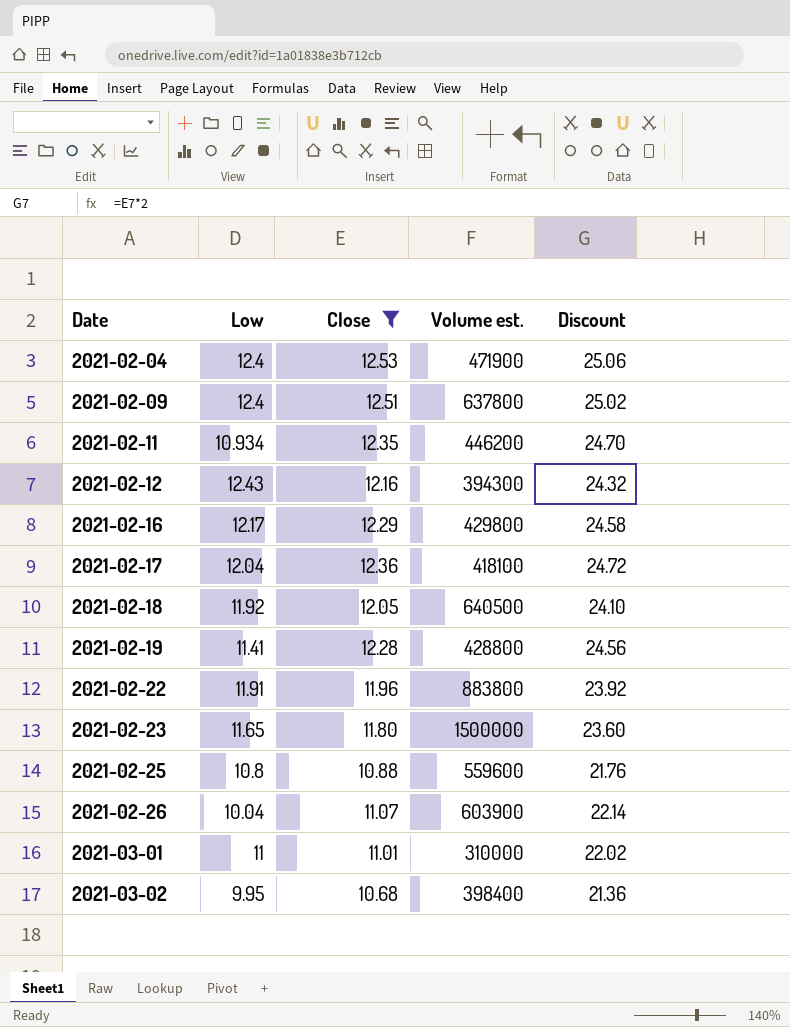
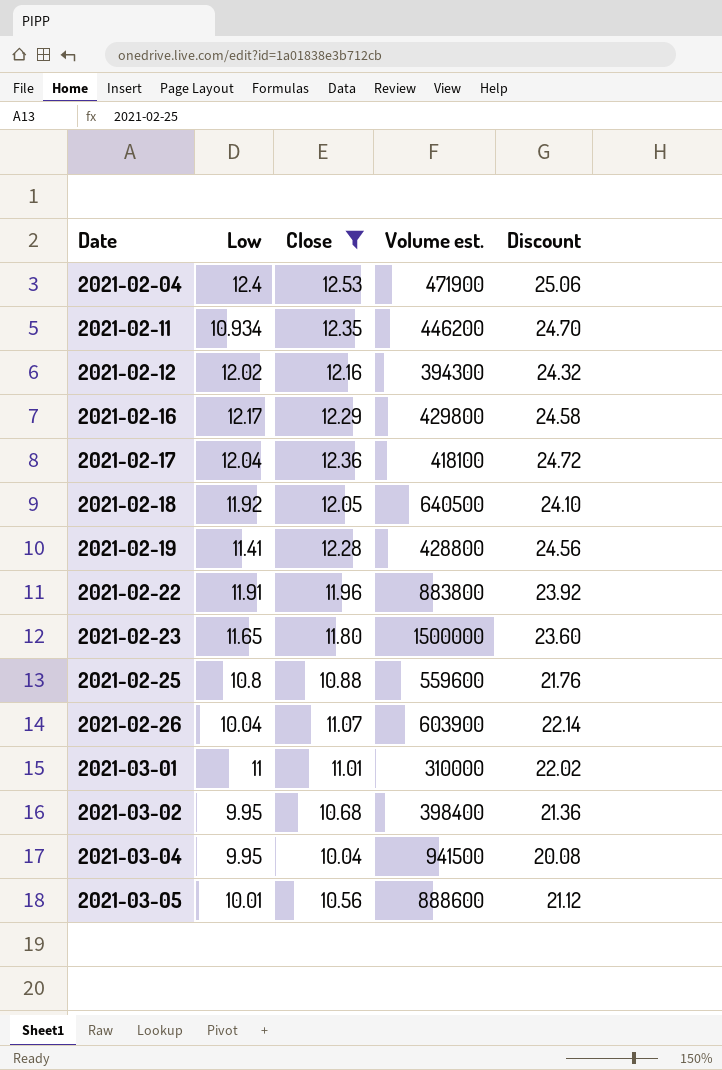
row 2021-02-09: 12.4 | 12.51 | 637800 | 25.02 -> none
2021-02-12 | Low: 12.43 -> 12.02
row 2021-03-04: none -> 9.95 | 10.04 | 941500 | 20.08
row 2021-03-05: none -> 10.01 | 10.56 | 888600 | 21.12

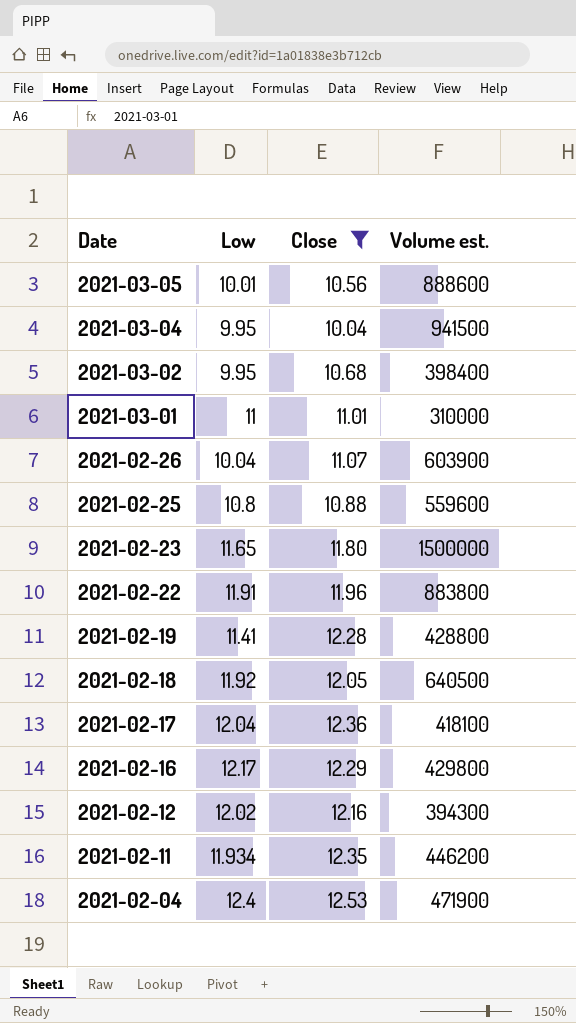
row order: Date ascending -> Date descending
column Discount | formula: [Close] * 2 -> none
2021-02-11 | Low: 10.934 -> 11.934

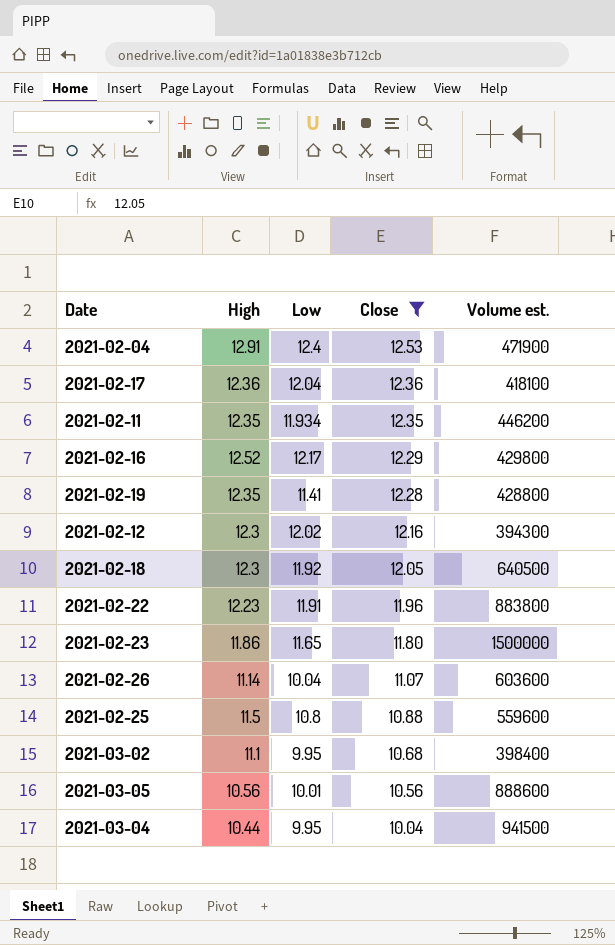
row order: Date descending -> Close descending
column High | position: none -> 2
row 2021-03-01: 11 | 11.01 | 310000 -> none
2021-02-26 | Volume est.: 603900 -> 603600

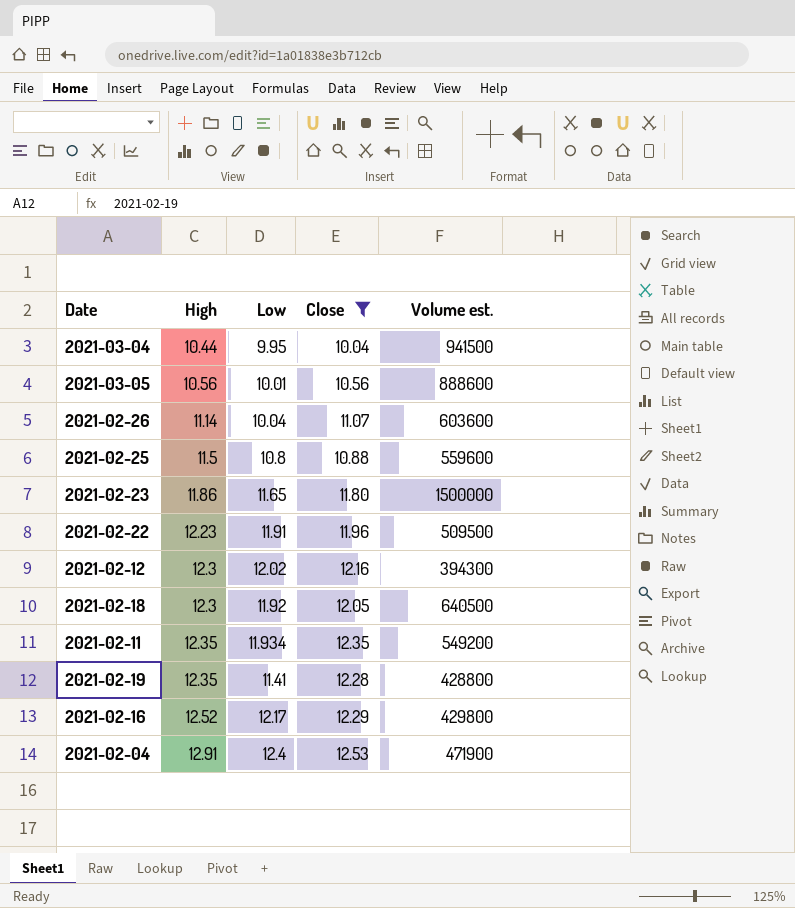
row order: Close descending -> High ascending
row 2021-02-17: 12.36 | 12.04 | 12.36 | 418100 -> none
row 2021-03-02: 11.1 | 9.95 | 10.68 | 398400 -> none
2021-02-22 | Volume est.: 883800 -> 509500
2021-02-11 | Volume est.: 446200 -> 549200

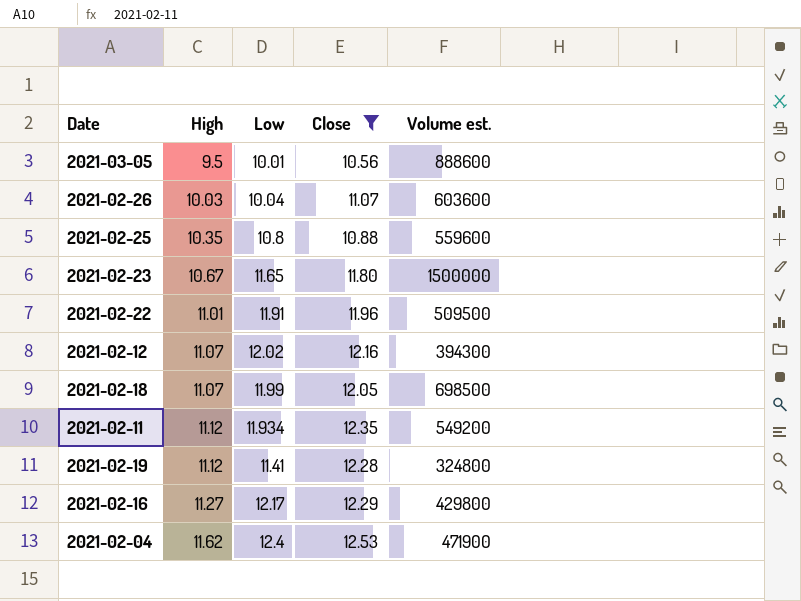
row 2021-03-04: 10.44 | 9.95 | 10.04 | 941500 -> none
2021-03-05 | High: 10.56 -> 9.5
2021-02-26 | High: 11.14 -> 10.03
2021-02-25 | High: 11.5 -> 10.35
2021-02-23 | High: 11.86 -> 10.67
2021-02-22 | High: 12.23 -> 11.01
2021-02-12 | High: 12.3 -> 11.07
2021-02-18 | High: 12.3 -> 11.07
2021-02-18 | Low: 11.92 -> 11.99
2021-02-18 | Volume est.: 640500 -> 698500
2021-02-11 | High: 12.35 -> 11.12
2021-02-19 | High: 12.35 -> 11.12
2021-02-19 | Volume est.: 428800 -> 324800
2021-02-16 | High: 12.52 -> 11.27
2021-02-04 | High: 12.91 -> 11.62

